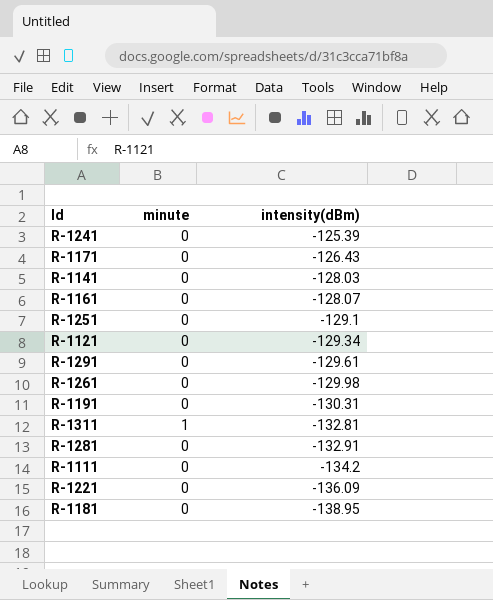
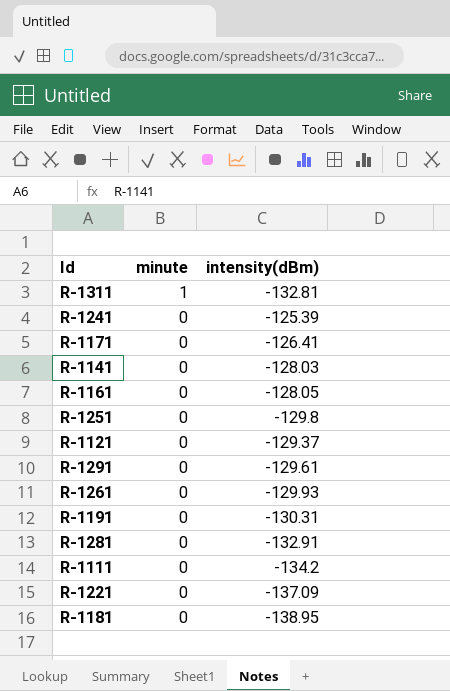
row order: intensity(dBm) descending -> minute descending
R-1171 | intensity(dBm): -126.43 -> -126.41
R-1161 | intensity(dBm): -128.07 -> -128.05
R-1251 | intensity(dBm): -129.1 -> -129.8
R-1121 | intensity(dBm): -129.34 -> -129.37
R-1261 | intensity(dBm): -129.98 -> -129.93
R-1221 | intensity(dBm): -136.09 -> -137.09

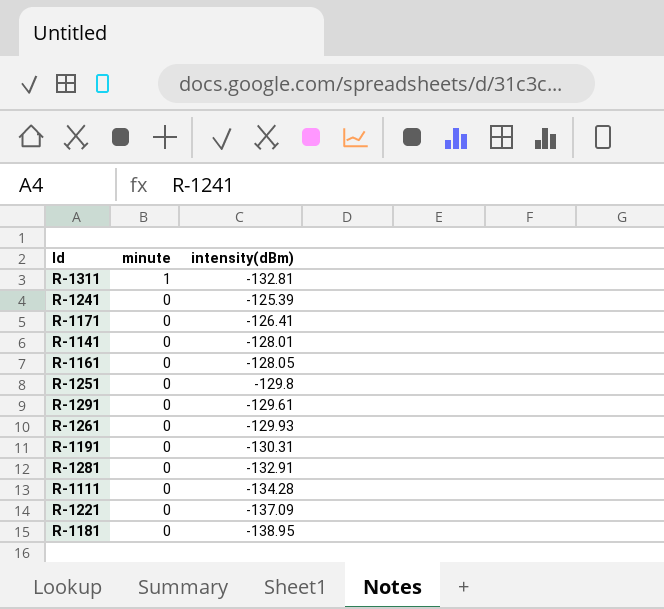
row R-1121: 0 | -129.37 -> none
R-1141 | intensity(dBm): -128.03 -> -128.01
R-1111 | intensity(dBm): -134.2 -> -134.28

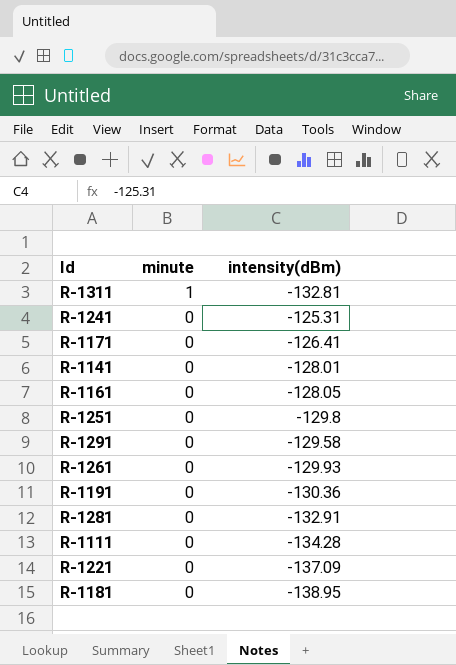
R-1241 | intensity(dBm): -125.39 -> -125.31
R-1291 | intensity(dBm): -129.61 -> -129.58
R-1191 | intensity(dBm): -130.31 -> -130.36

